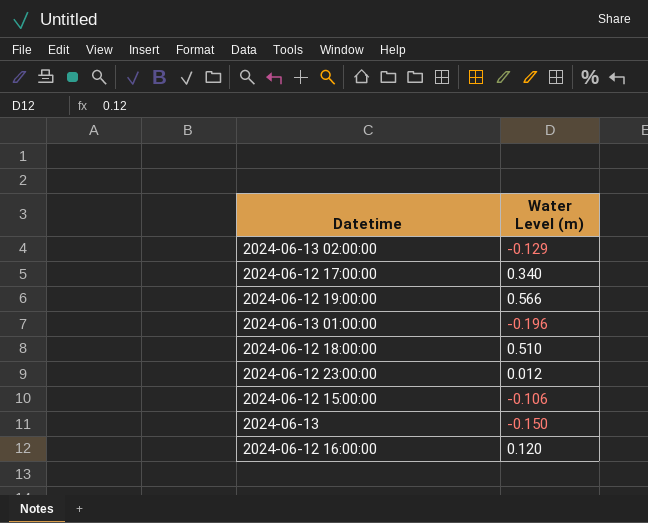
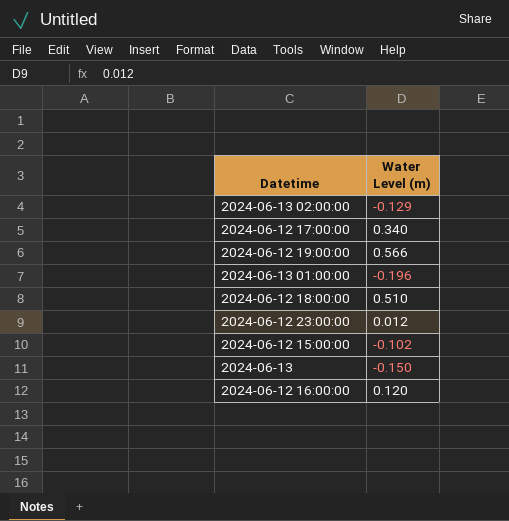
2024-06-12 15:00:00 | Water Level (m): -0.106 -> -0.102

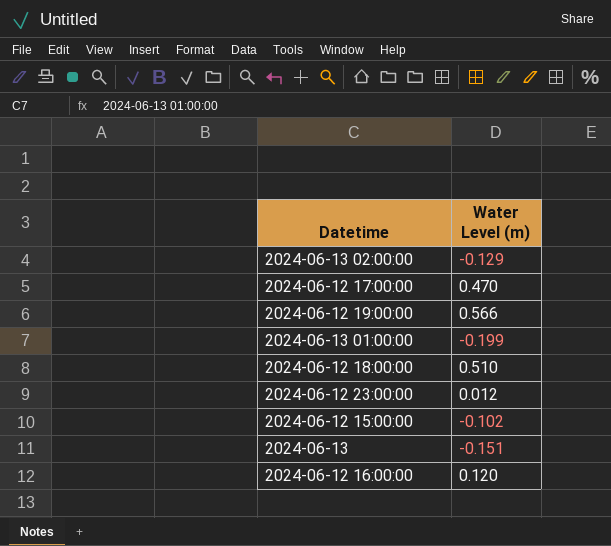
2024-06-12 17:00:00 | Water Level (m): 0.340 -> 0.470
2024-06-13 01:00:00 | Water Level (m): -0.196 -> -0.199
2024-06-13 | Water Level (m): -0.150 -> -0.151

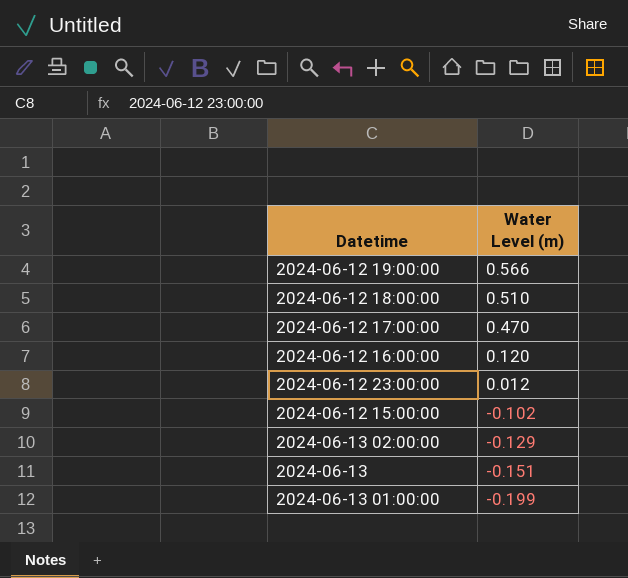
row order: none -> Water Level (m) descending

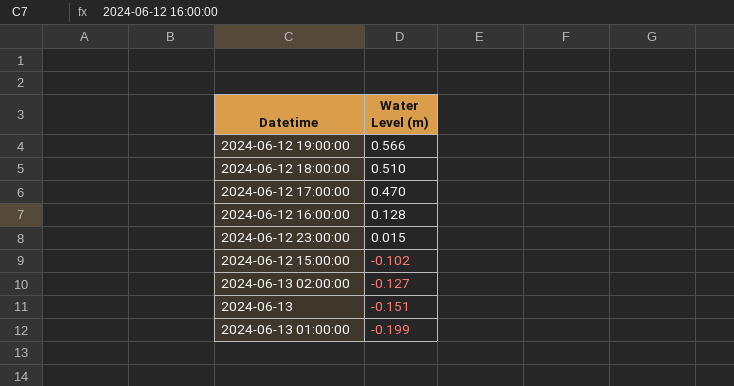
2024-06-12 16:00:00 | Water Level (m): 0.120 -> 0.128
2024-06-12 23:00:00 | Water Level (m): 0.012 -> 0.015
2024-06-13 02:00:00 | Water Level (m): -0.129 -> -0.127

